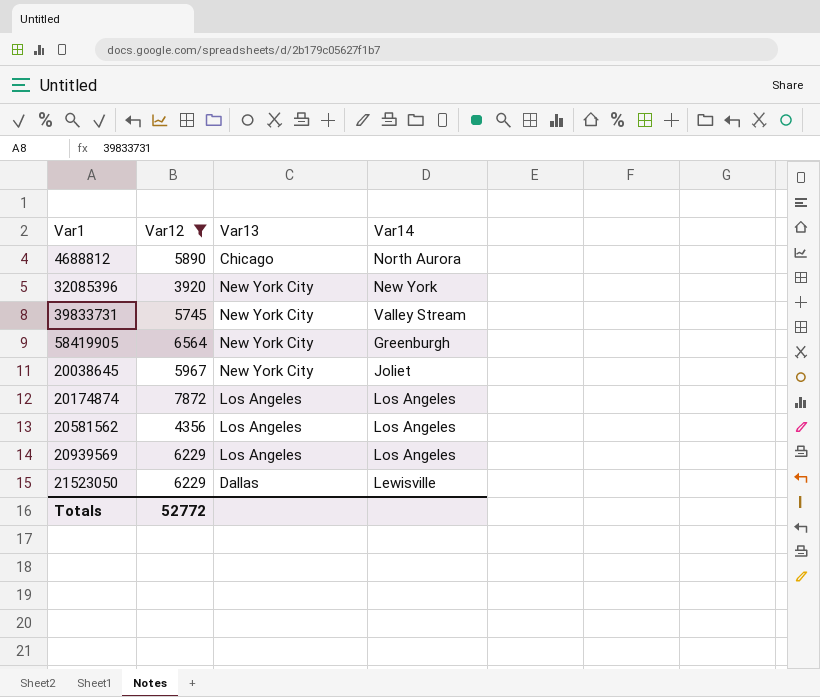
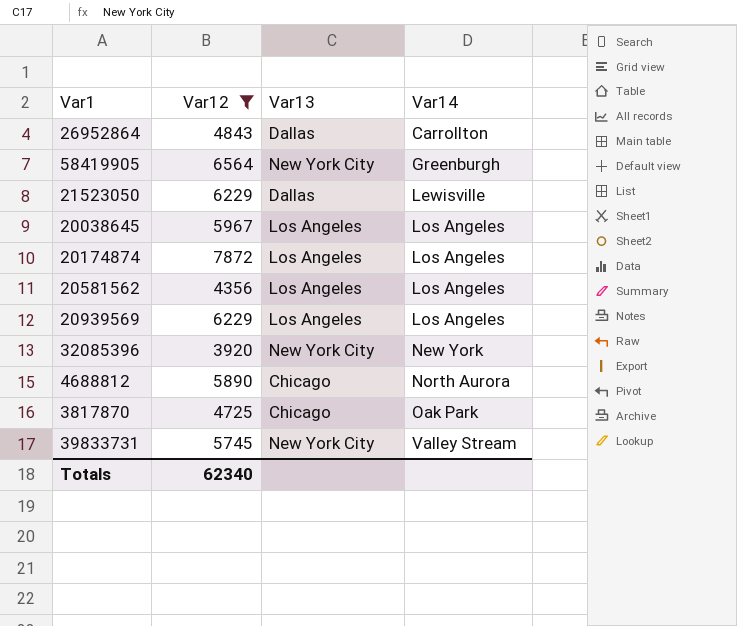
row order: none -> Var14 ascending
row 26952864: none -> 4843 | Dallas | Carrollton
20038645 | Var13: New York City -> Los Angeles
20038645 | Var14: Joliet -> Los Angeles
row 3817870: none -> 4725 | Chicago | Oak Park
Totals | Var12: 52772 -> 62340

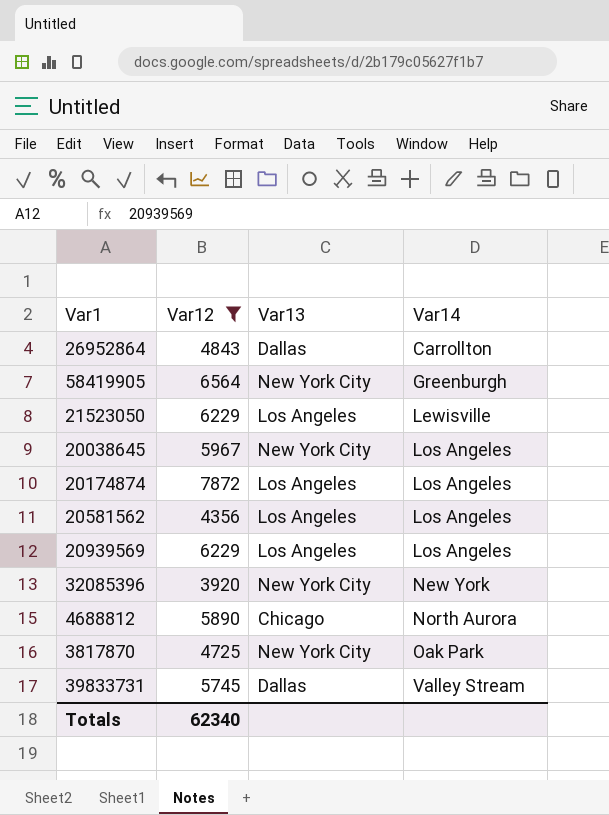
21523050 | Var13: Dallas -> Los Angeles
20038645 | Var13: Los Angeles -> New York City
3817870 | Var13: Chicago -> New York City
39833731 | Var13: New York City -> Dallas

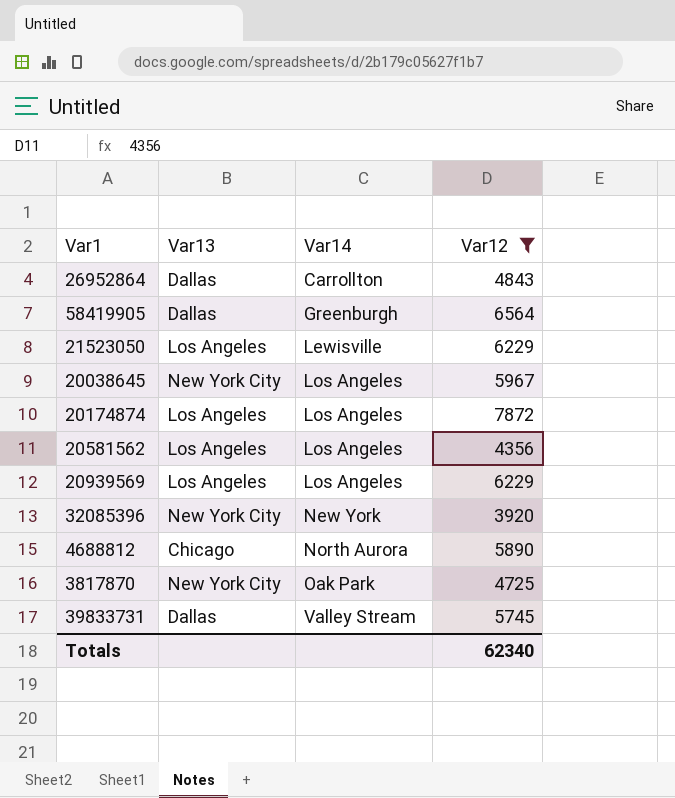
column Var12 | position: 2 -> 4
58419905 | Var13: New York City -> Dallas

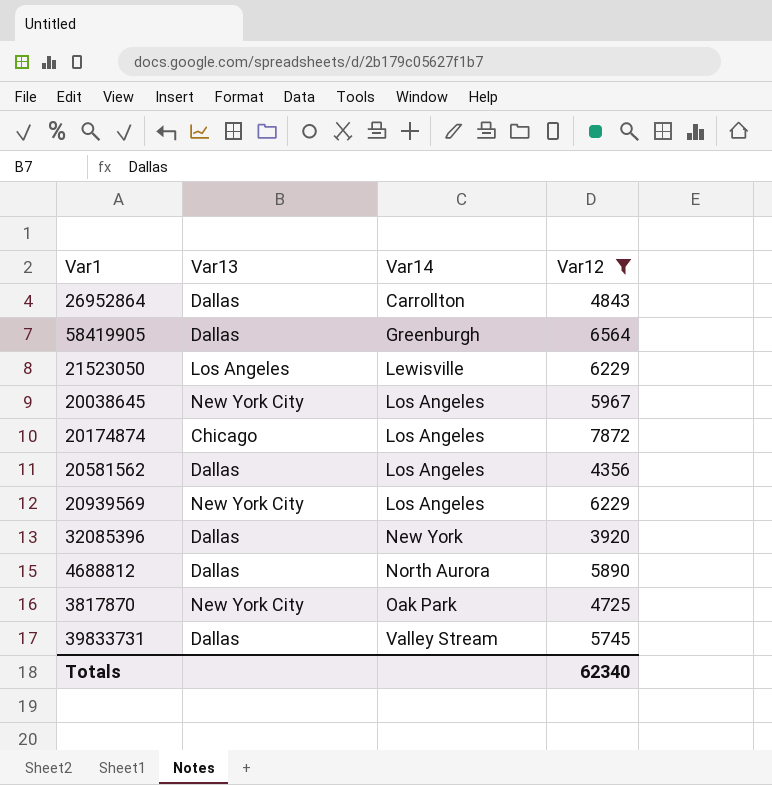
20174874 | Var13: Los Angeles -> Chicago
20581562 | Var13: Los Angeles -> Dallas
20939569 | Var13: Los Angeles -> New York City
32085396 | Var13: New York City -> Dallas
4688812 | Var13: Chicago -> Dallas

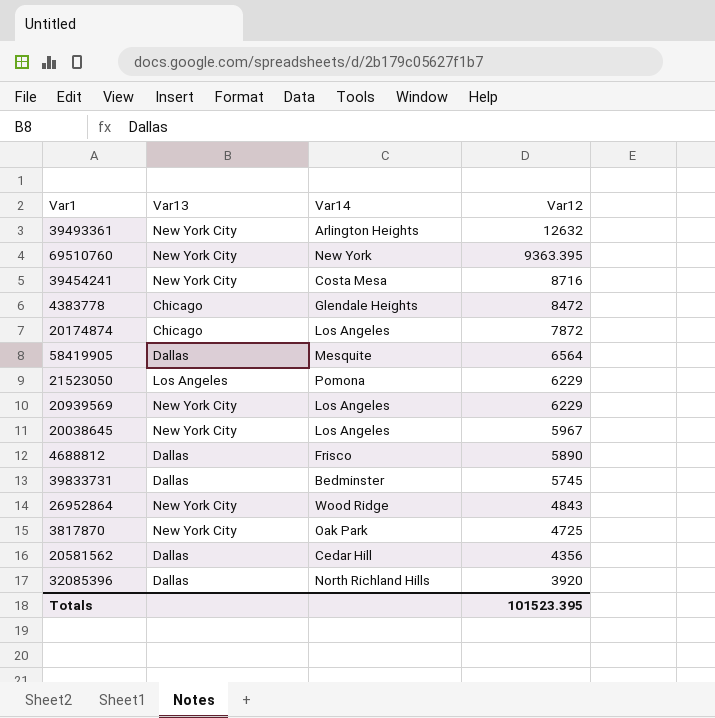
filter: Var12 <= 7872 -> none
row order: Var14 ascending -> Var12 descending
58419905 | Var14: Greenburgh -> Mesquite
21523050 | Var14: Lewisville -> Pomona
4688812 | Var14: North Aurora -> Frisco
39833731 | Var14: Valley Stream -> Bedminster
26952864 | Var13: Dallas -> New York City
26952864 | Var14: Carrollton -> Wood Ridge
20581562 | Var14: Los Angeles -> Cedar Hill
32085396 | Var14: New York -> North Richland Hills
Totals | Var12: 62340 -> 101523.395

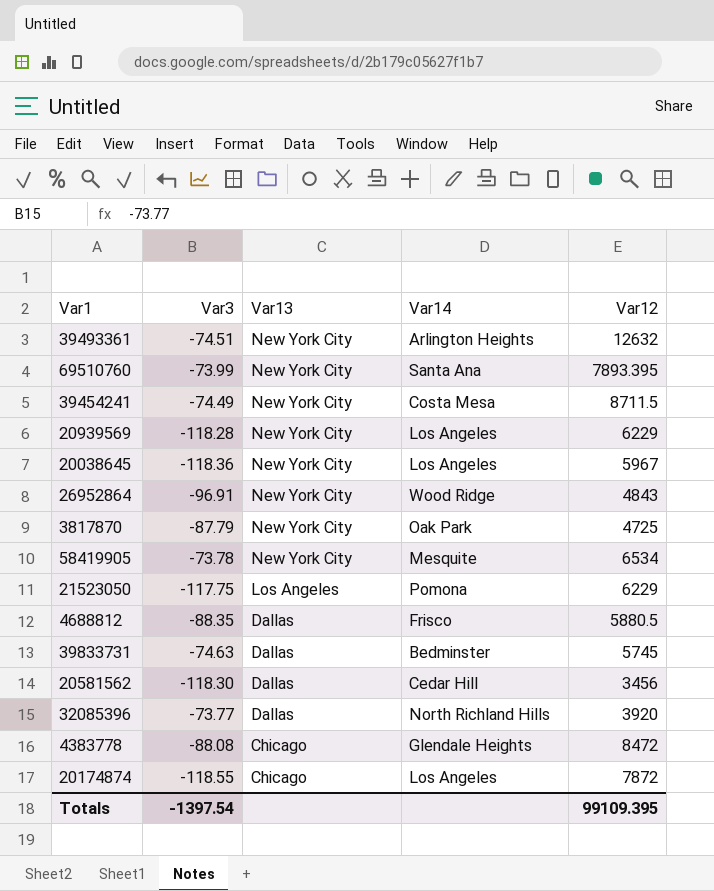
row order: Var12 descending -> Var13 descending
column Var3 | position: none -> 2
69510760 | Var14: New York -> Santa Ana
69510760 | Var12: 9363.395 -> 7893.395
39454241 | Var12: 8716 -> 8711.5
58419905 | Var13: Dallas -> New York City
58419905 | Var12: 6564 -> 6534
4688812 | Var12: 5890 -> 5880.5
20581562 | Var12: 4356 -> 3456
Totals | Var12: 101523.395 -> 99109.395

